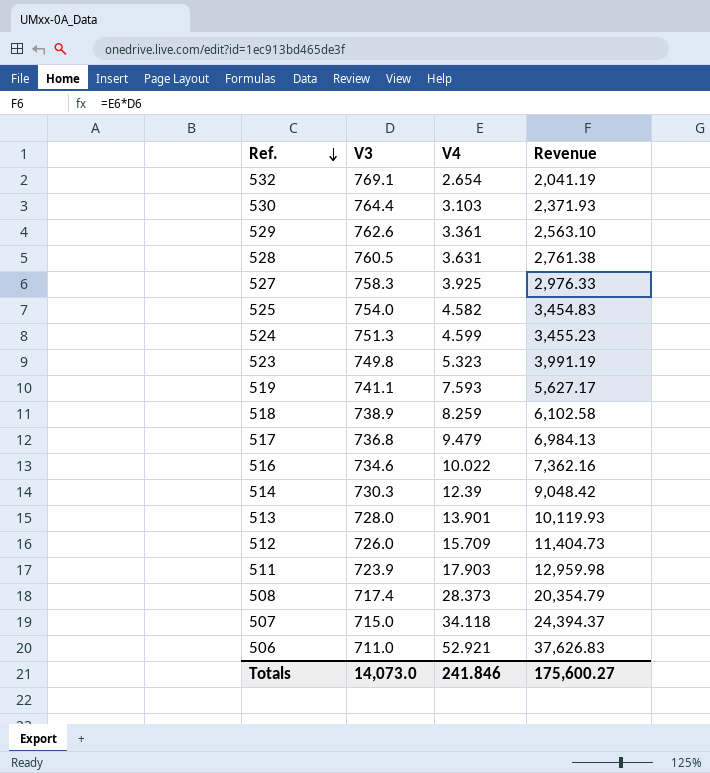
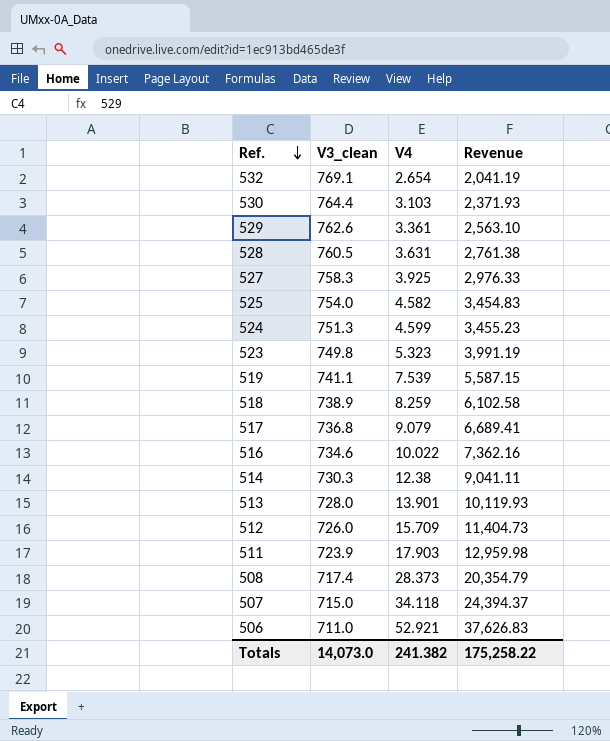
column name: V3 -> V3_clean
519 | V4: 7.593 -> 7.539
519 | Revenue: 5,627.17 -> 5,587.15
517 | V4: 9.479 -> 9.079
517 | Revenue: 6,984.13 -> 6,689.41
514 | V4: 12.39 -> 12.38
514 | Revenue: 9,048.42 -> 9,041.11
Totals | V4: 241.846 -> 241.382
Totals | Revenue: 175,600.27 -> 175,258.22

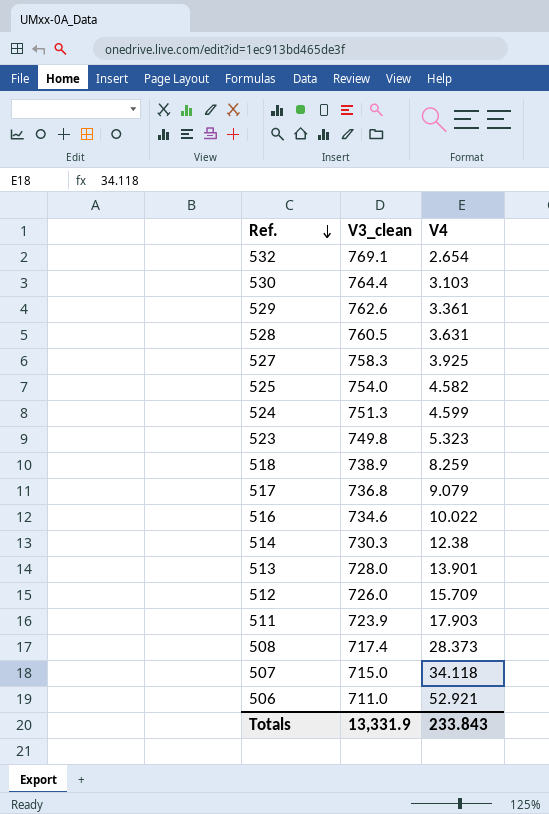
column Revenue | formula: [V3_clean] * [V4] -> none
row 519: 741.1 | 7.539 | 5,587.15 -> none
Totals | V3_clean: 14,073.0 -> 13,331.9
Totals | V4: 241.382 -> 233.843

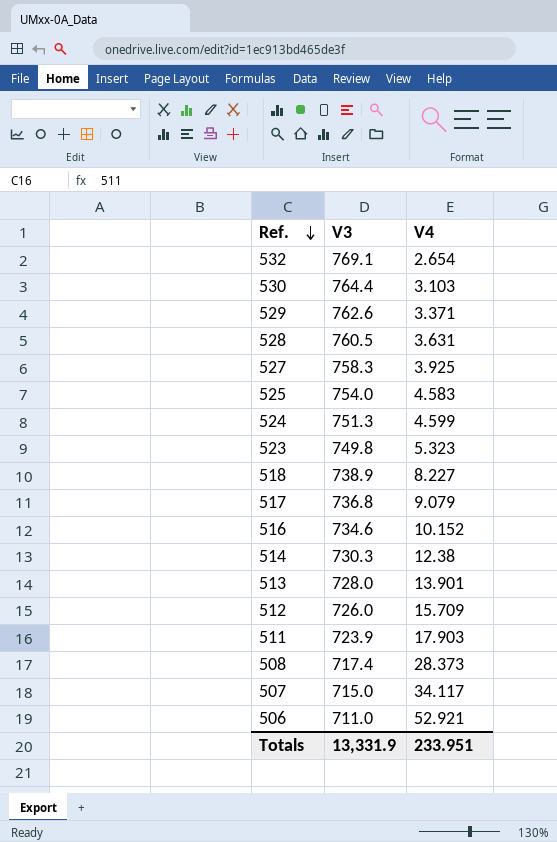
column name: V3_clean -> V3
529 | V4: 3.361 -> 3.371
525 | V4: 4.582 -> 4.583
518 | V4: 8.259 -> 8.227
516 | V4: 10.022 -> 10.152
507 | V4: 34.118 -> 34.117
Totals | V4: 233.843 -> 233.951

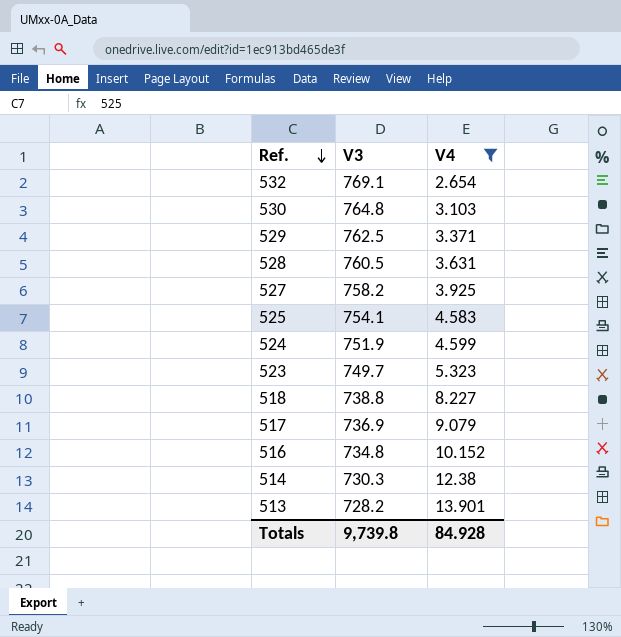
filter: none -> V4 <= 13.901
530 | V3: 764.4 -> 764.8
529 | V3: 762.6 -> 762.5
527 | V3: 758.3 -> 758.2
525 | V3: 754.0 -> 754.1
524 | V3: 751.3 -> 751.9
523 | V3: 749.8 -> 749.7
518 | V3: 738.9 -> 738.8
517 | V3: 736.8 -> 736.9
516 | V3: 734.6 -> 734.8
513 | V3: 728.0 -> 728.2
Totals | V3: 13,331.9 -> 9,739.8
Totals | V4: 233.951 -> 84.928

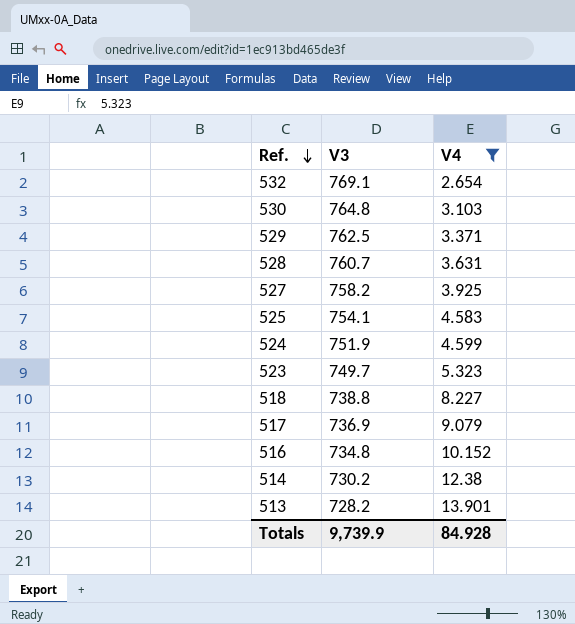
528 | V3: 760.5 -> 760.7
514 | V3: 730.3 -> 730.2
Totals | V3: 9,739.8 -> 9,739.9

